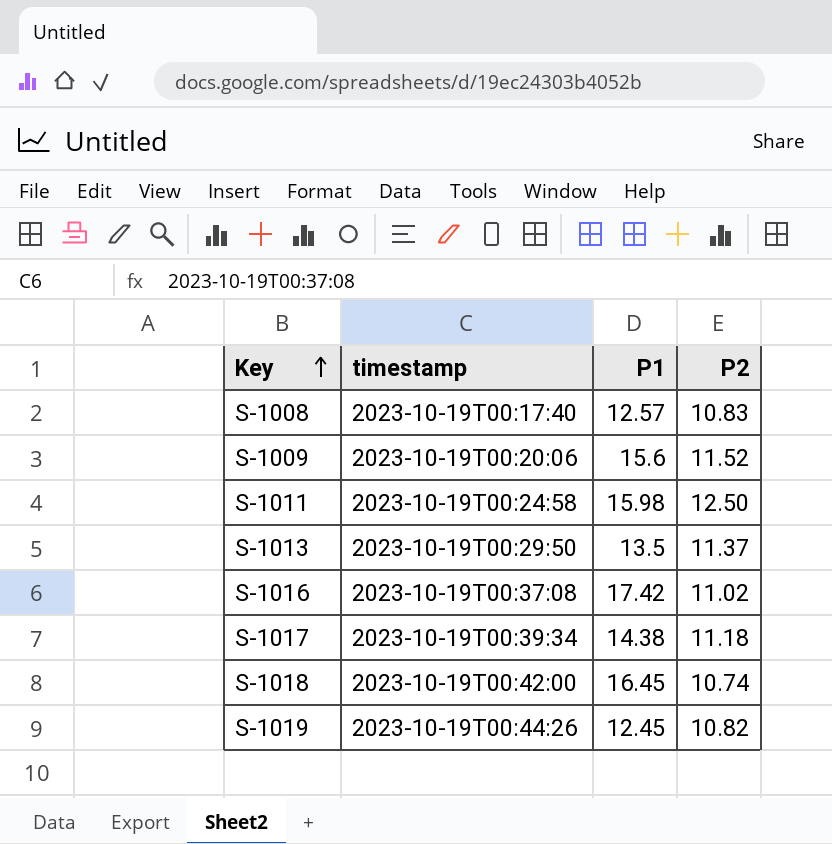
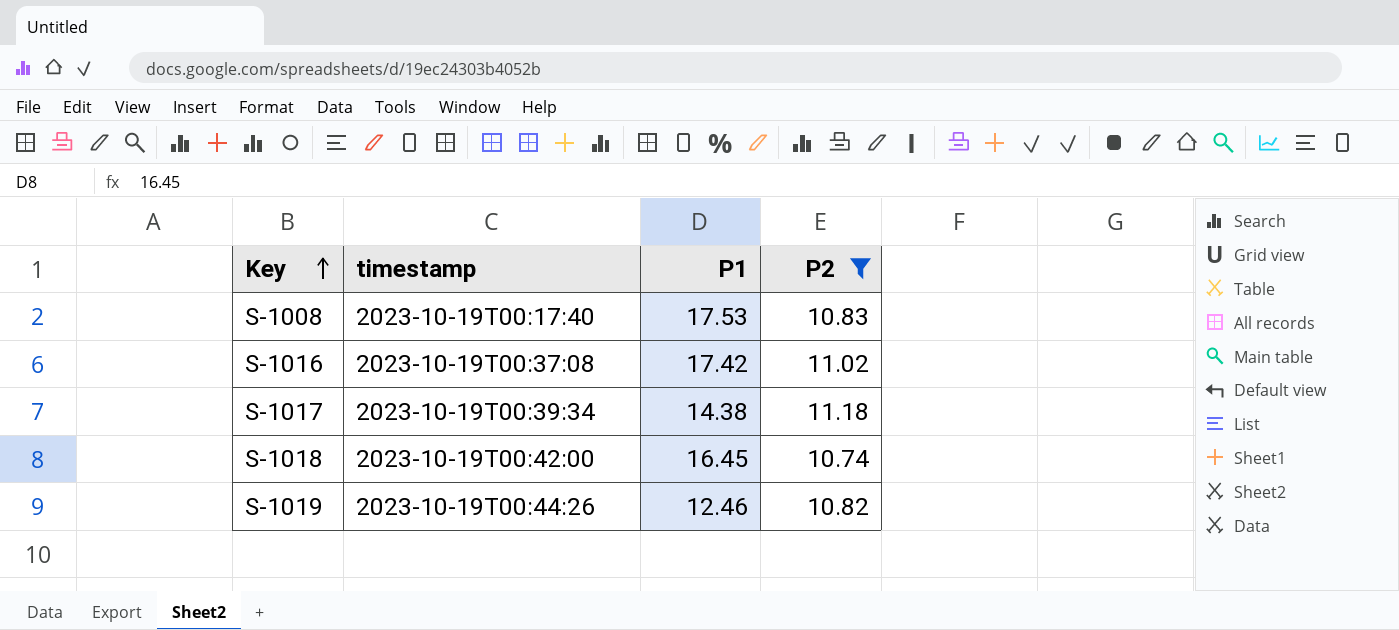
filter: none -> P2 <= 11.18
S-1008 | P1: 12.57 -> 17.53
S-1019 | P1: 12.45 -> 12.46

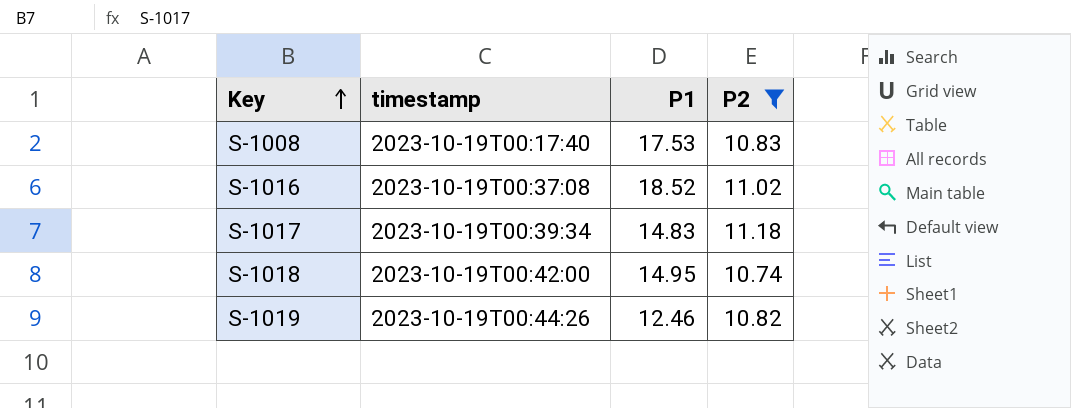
S-1016 | P1: 17.42 -> 18.52
S-1017 | P1: 14.38 -> 14.83
S-1018 | P1: 16.45 -> 14.95

